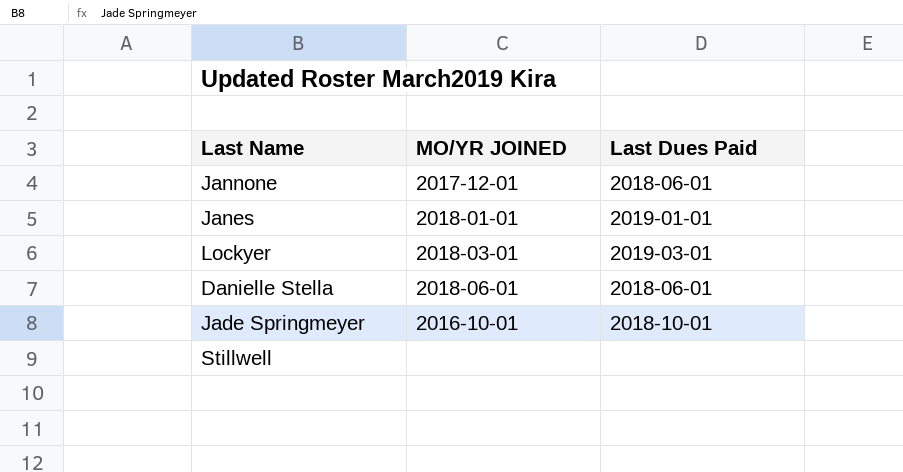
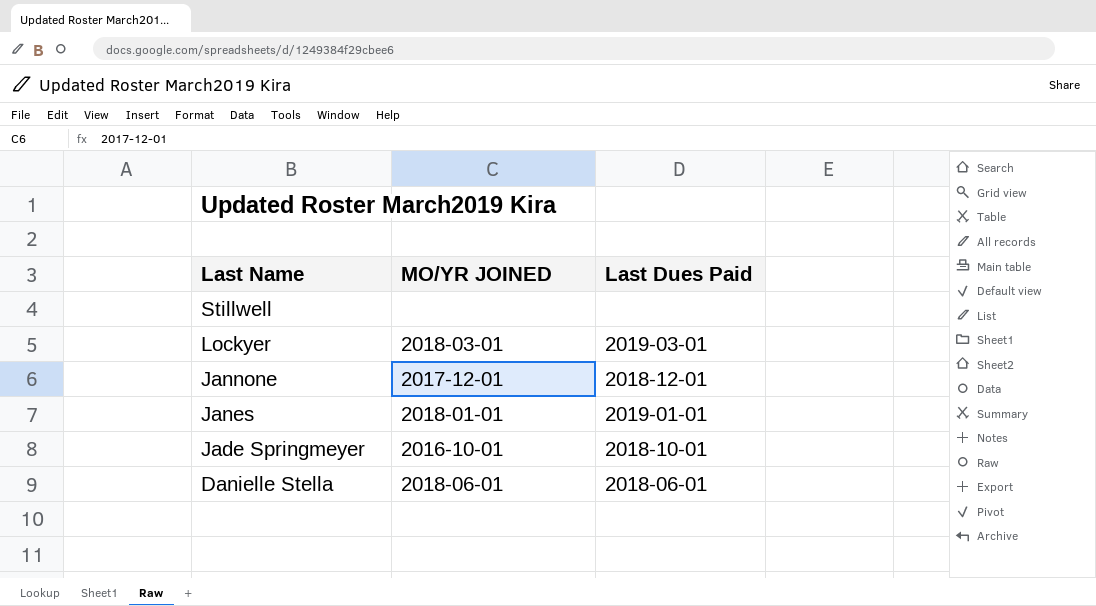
row order: none -> Last Name descending
Jannone | Last Dues Paid: 2018-06-01 -> 2018-12-01

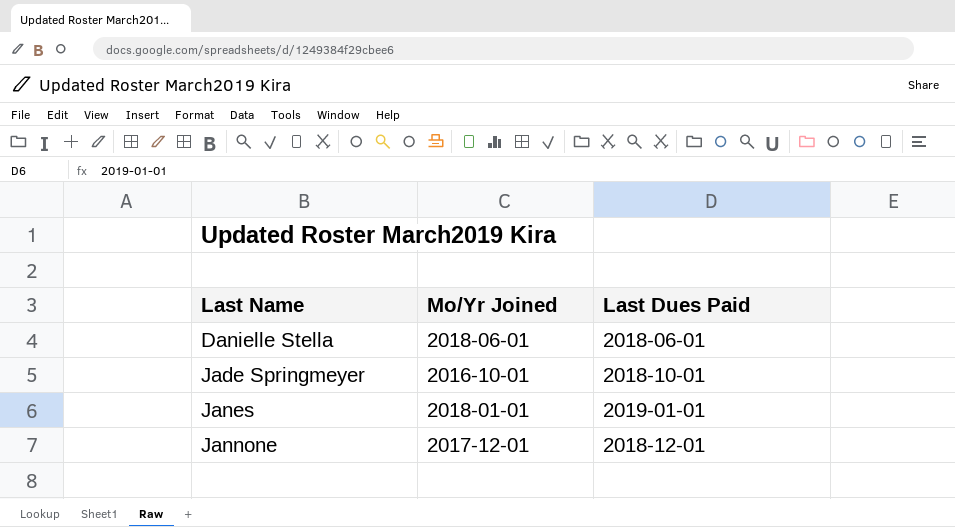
row order: Last Name descending -> Last Name ascending
column name: MO/YR JOINED -> Mo/Yr Joined
row Stillwell: none | none -> none
row Lockyer: 2018-03-01 | 2019-03-01 -> none

